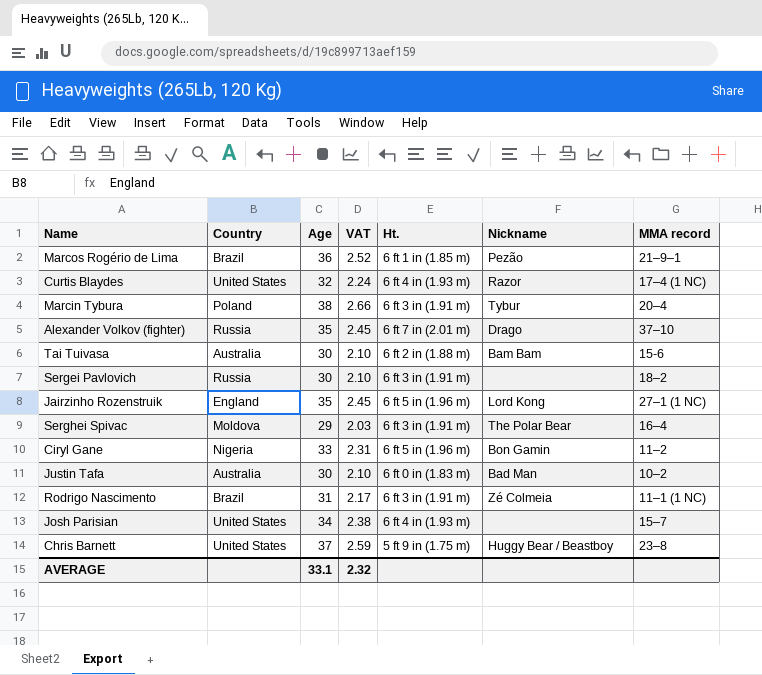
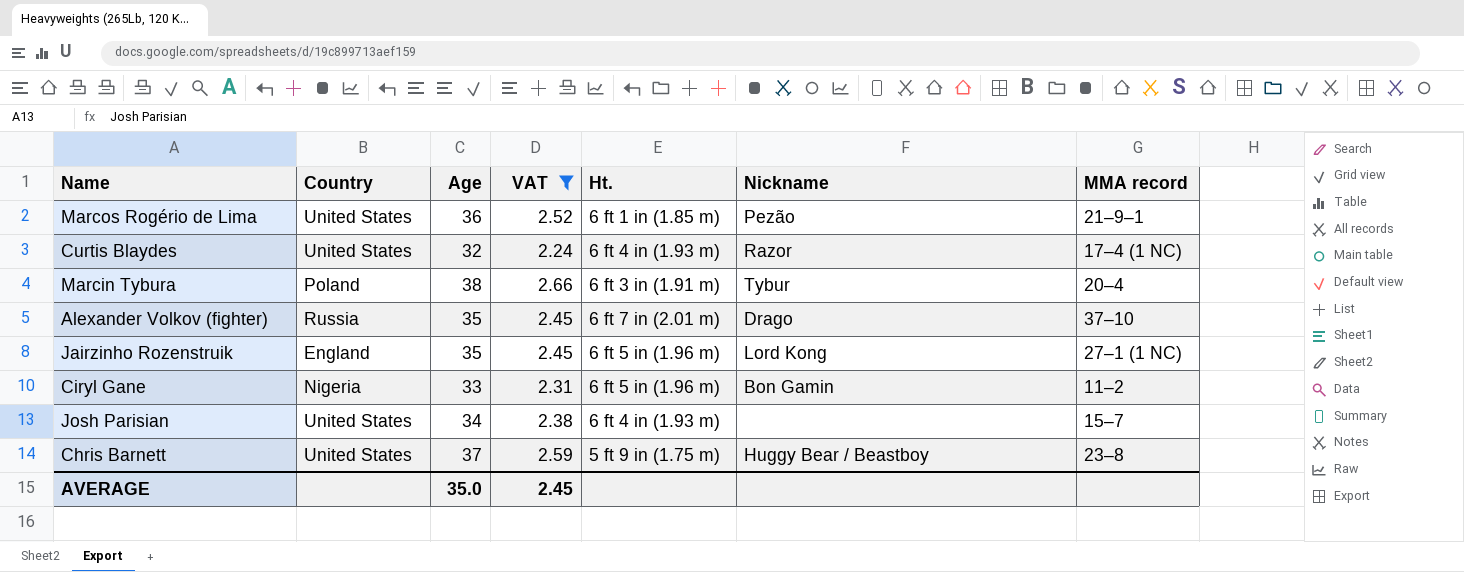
filter: none -> VAT >= 2.24
Marcos Rogério de Lima | Country: Brazil -> United States
AVERAGE | Age: 33.1 -> 35.0
AVERAGE | VAT: 2.32 -> 2.45

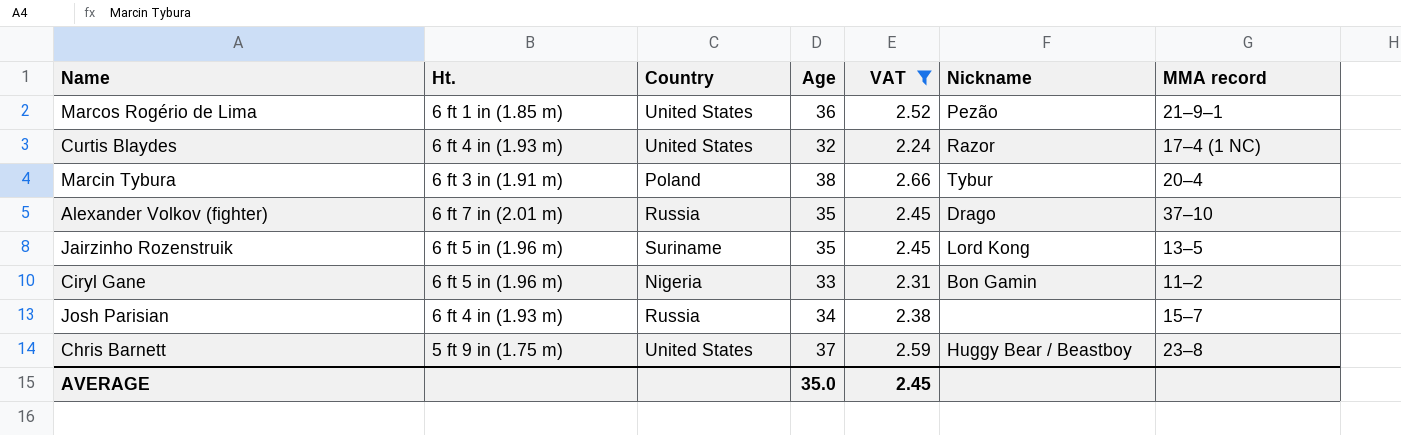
column Ht. | position: 5 -> 2
Jairzinho Rozenstruik | Country: England -> Suriname
Jairzinho Rozenstruik | MMA record: 27–1 (1 NC) -> 13–5
Josh Parisian | Country: United States -> Russia

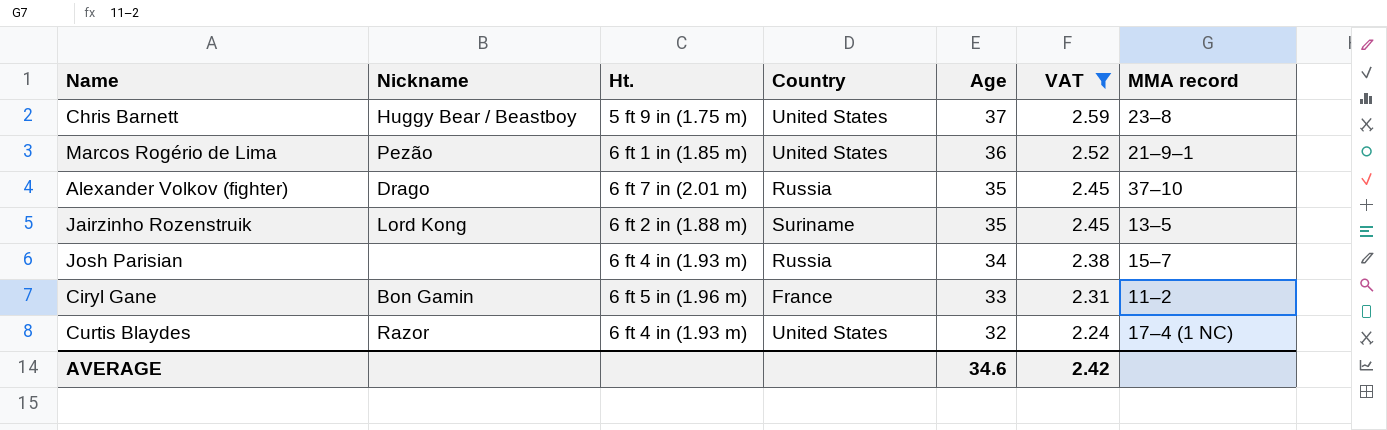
row order: none -> Age descending
column Nickname | position: 6 -> 2
row Marcin Tybura: 6 ft 3 in (1.91 m) | Poland | 38 | 2.66 | Tybur | 20–4 -> none
Jairzinho Rozenstruik | Ht.: 6 ft 5 in (1.96 m) -> 6 ft 2 in (1.88 m)
Ciryl Gane | Country: Nigeria -> France
AVERAGE | Age: 35.0 -> 34.6
AVERAGE | VAT: 2.45 -> 2.42

